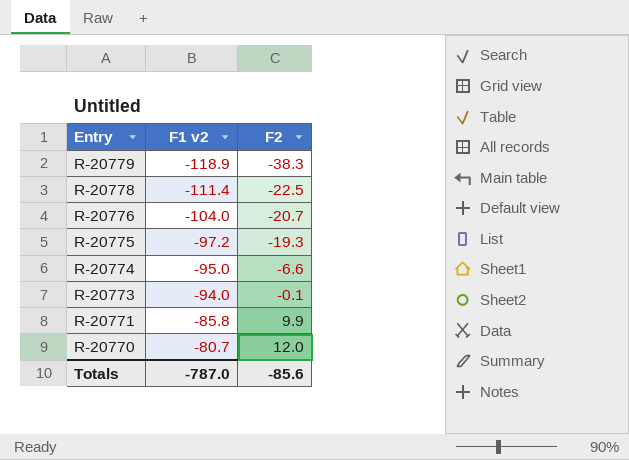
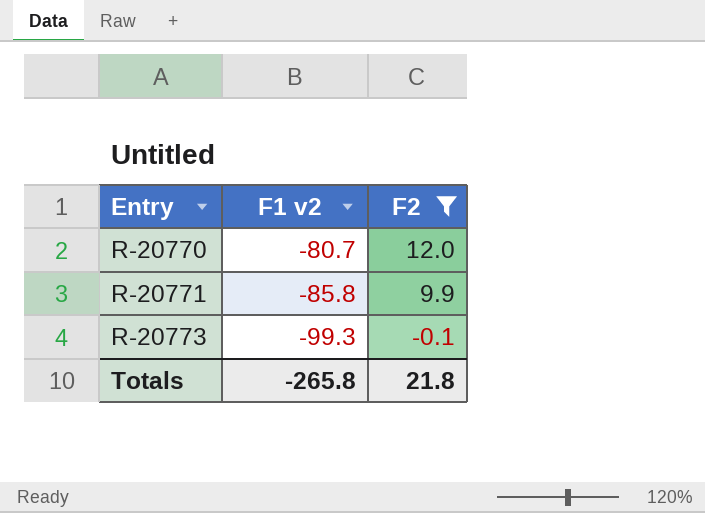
filter: none -> F2 >= -0.1
row order: Entry descending -> Entry ascending
R-20773 | F1 v2: -94.0 -> -99.3
Totals | F1 v2: -787.0 -> -265.8
Totals | F2: -85.6 -> 21.8

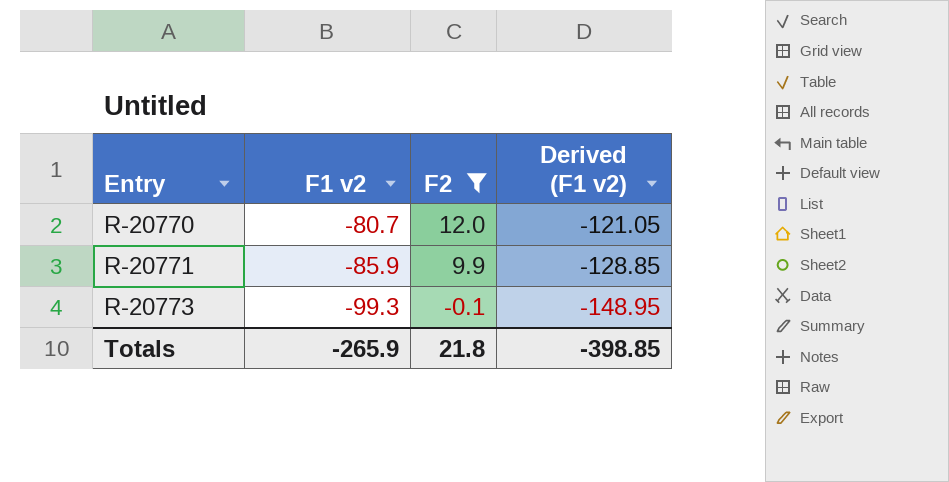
column Derived (F1 v2) | formula: none -> [F1 v2] * 1.5
R-20771 | F1 v2: -85.8 -> -85.9
Totals | F1 v2: -265.8 -> -265.9

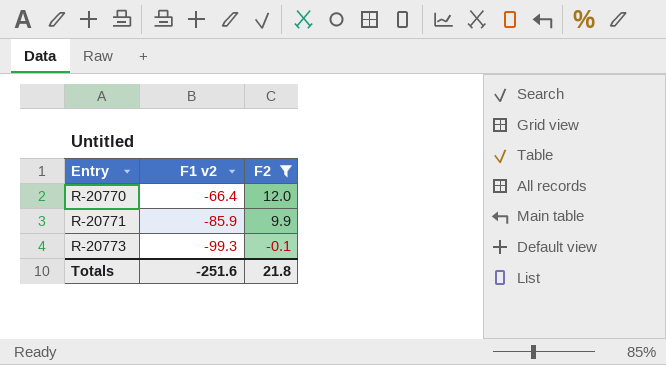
column Derived (F1 v2) | formula: [F1 v2] * 1.5 -> none
R-20770 | F1 v2: -80.7 -> -66.4
Totals | F1 v2: -265.9 -> -251.6

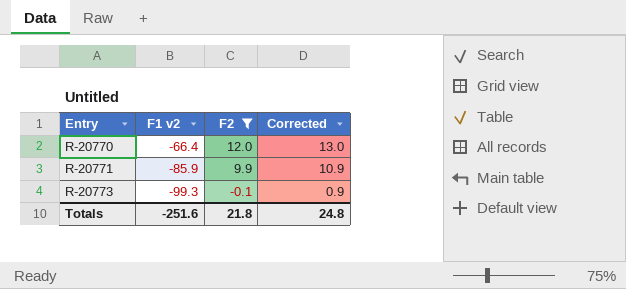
column Corrected | formula: none -> [F2] + 1

